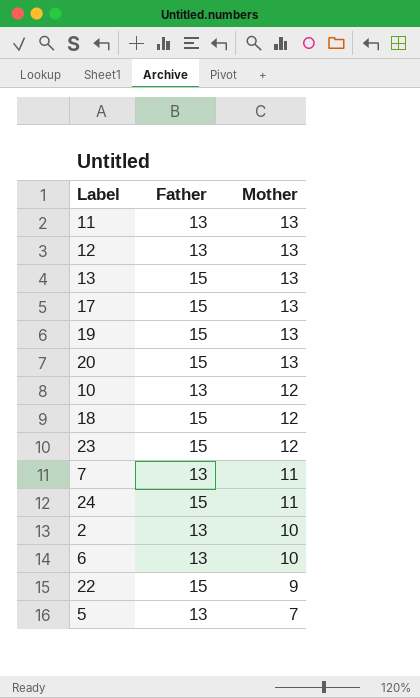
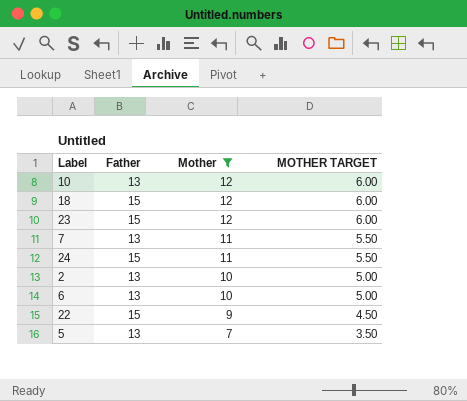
filter: none -> Mother != 13
column MOTHER TARGET | formula: none -> [Mother] * 0.5

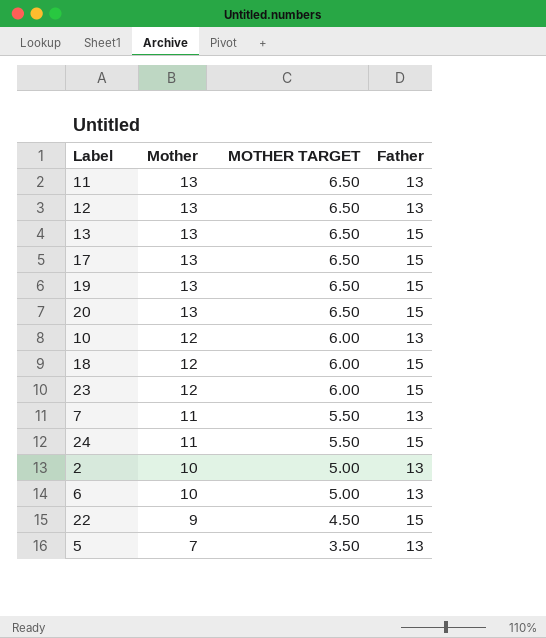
filter: Mother != 13 -> none
column Father | position: 2 -> 4

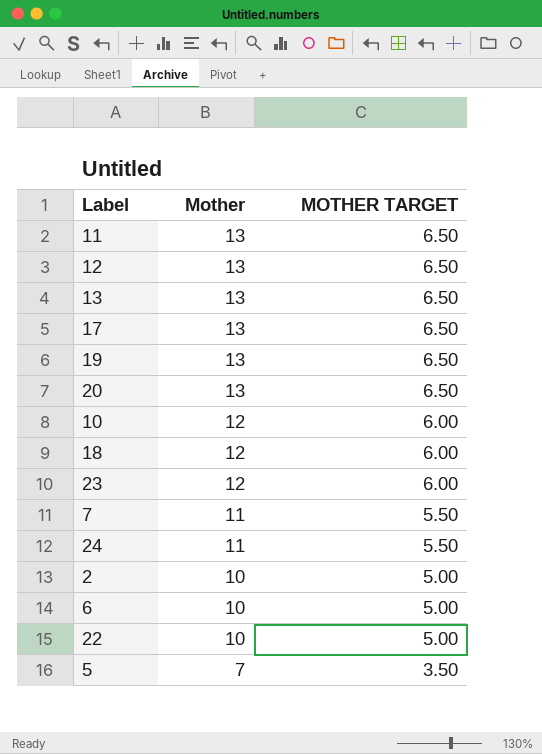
column Father | position: 4 -> none
22 | Mother: 9 -> 10
22 | MOTHER TARGET: 4.50 -> 5.00

